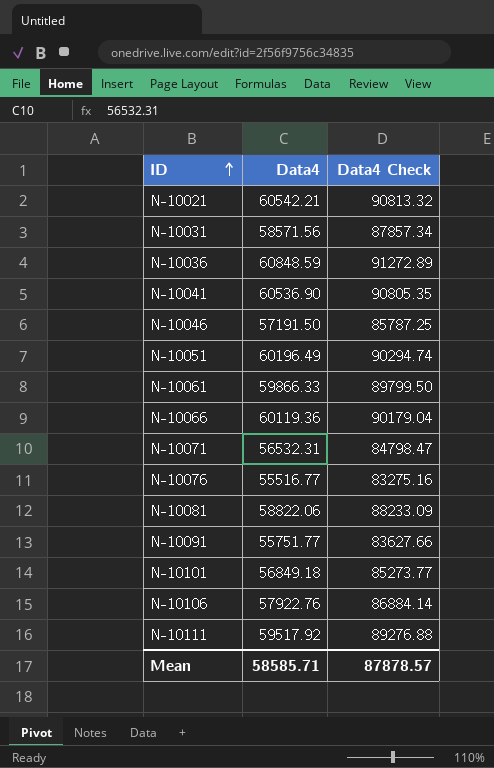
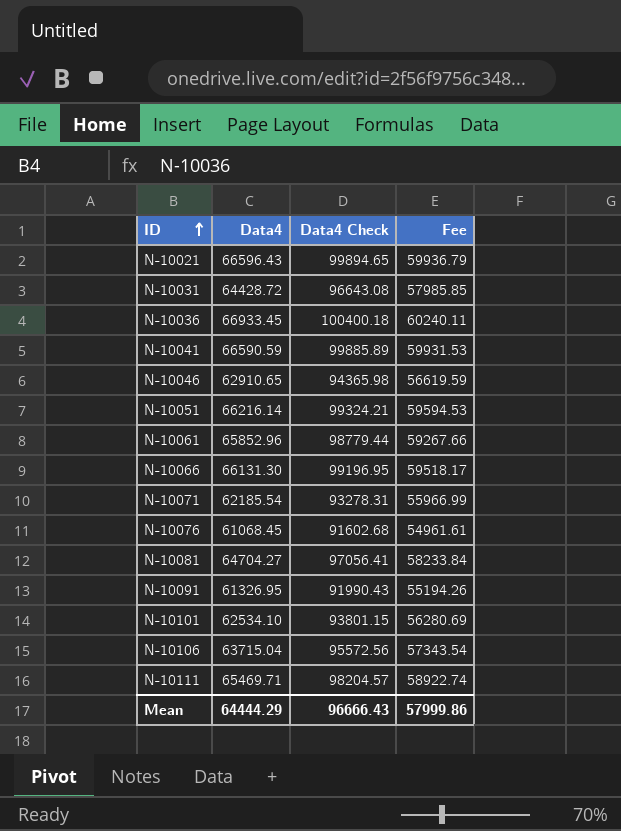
column Fee | formula: none -> [Data4] * 0.9
N-10021 | Data4: 60542.21 -> 66596.43
N-10021 | Data4 Check: 90813.32 -> 99894.65
N-10031 | Data4: 58571.56 -> 64428.72
N-10031 | Data4 Check: 87857.34 -> 96643.08
N-10036 | Data4: 60848.59 -> 66933.45
N-10036 | Data4 Check: 91272.89 -> 100400.18
N-10041 | Data4: 60536.90 -> 66590.59
N-10041 | Data4 Check: 90805.35 -> 99885.89
N-10046 | Data4: 57191.50 -> 62910.65
N-10046 | Data4 Check: 85787.25 -> 94365.98
N-10051 | Data4: 60196.49 -> 66216.14
N-10051 | Data4 Check: 90294.74 -> 99324.21
N-10061 | Data4: 59866.33 -> 65852.96
N-10061 | Data4 Check: 89799.50 -> 98779.44
N-10066 | Data4: 60119.36 -> 66131.30
N-10066 | Data4 Check: 90179.04 -> 99196.95
N-10071 | Data4: 56532.31 -> 62185.54
N-10071 | Data4 Check: 84798.47 -> 93278.31
N-10076 | Data4: 55516.77 -> 61068.45
N-10076 | Data4 Check: 83275.16 -> 91602.68
N-10081 | Data4: 58822.06 -> 64704.27
N-10081 | Data4 Check: 88233.09 -> 97056.41
N-10091 | Data4: 55751.77 -> 61326.95
N-10091 | Data4 Check: 83627.66 -> 91990.43
N-10101 | Data4: 56849.18 -> 62534.10
N-10101 | Data4 Check: 85273.77 -> 93801.15
N-10106 | Data4: 57922.76 -> 63715.04
N-10106 | Data4 Check: 86884.14 -> 95572.56
N-10111 | Data4: 59517.92 -> 65469.71
N-10111 | Data4 Check: 89276.88 -> 98204.57
Mean | Data4: 58585.71 -> 64444.29
Mean | Data4 Check: 87878.57 -> 96666.43

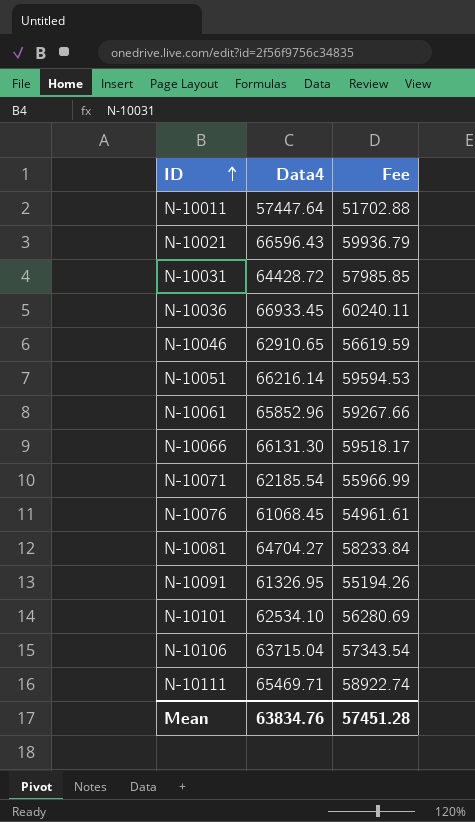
column Data4 Check | formula: [Data4] * 1.5 -> none
row N-10041: 66590.59 | 99885.89 | 59931.53 -> none
row N-10011: none -> 57447.64 | 51702.88
Mean | Data4: 64444.29 -> 63834.76
Mean | Fee: 57999.86 -> 57451.28

